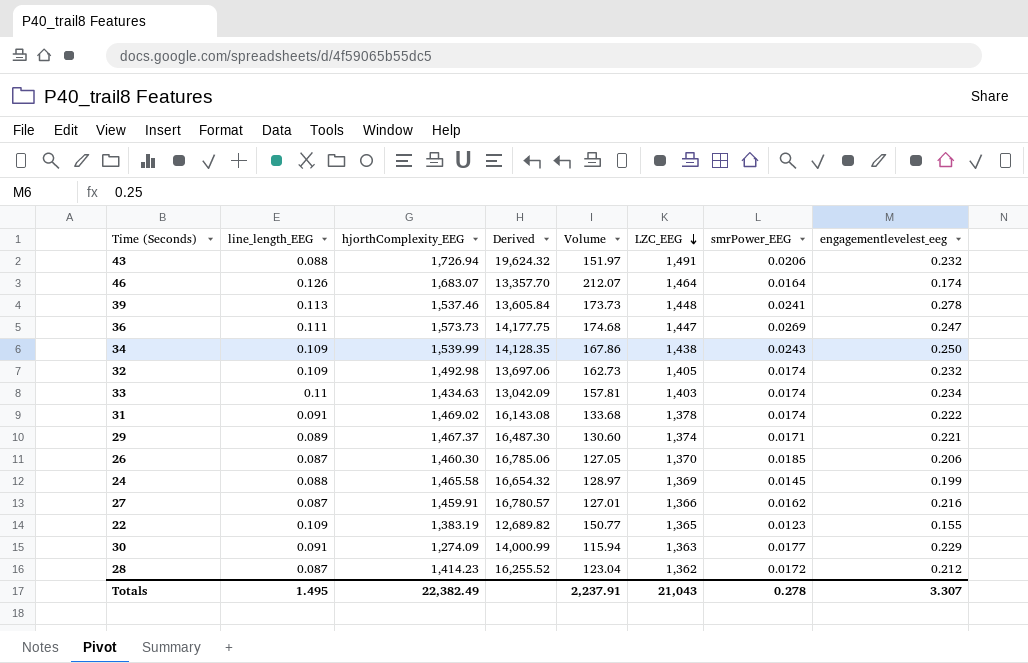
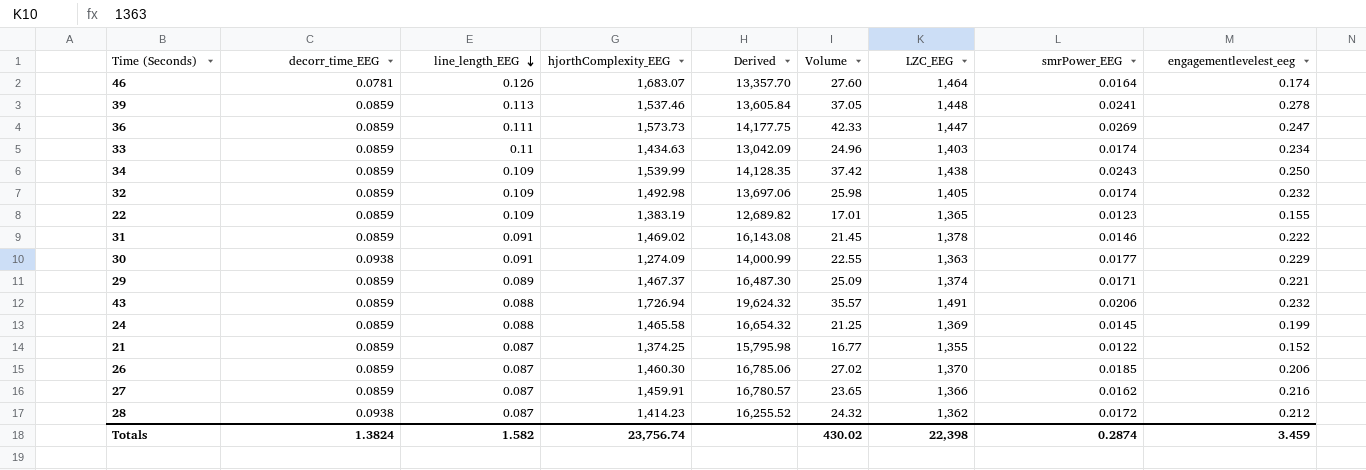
row order: LZC_EEG descending -> line_length_EEG descending
column decorr_time_EEG | position: none -> 2
column Volume | formula: [line_length_EEG] * [hjorthComplexity_EEG] -> [hjorthComplexity_EEG] * [smrPower_EEG]
31 | smrPower_EEG: 0.0174 -> 0.0146
row 21: none -> 0.0859 | 0.087 | 1,374.25 | 15,795.98 | 16.77 | 1,355 | 0.0122 | 0.152
Totals | line_length_EEG: 1.495 -> 1.582
Totals | hjorthComplexity_EEG: 22,382.49 -> 23,756.74
Totals | Volume: 2,237.91 -> 430.02
Totals | LZC_EEG: 21,043 -> 22,398
Totals | smrPower_EEG: 0.278 -> 0.2874
Totals | engagementlevelest_eeg: 3.307 -> 3.459

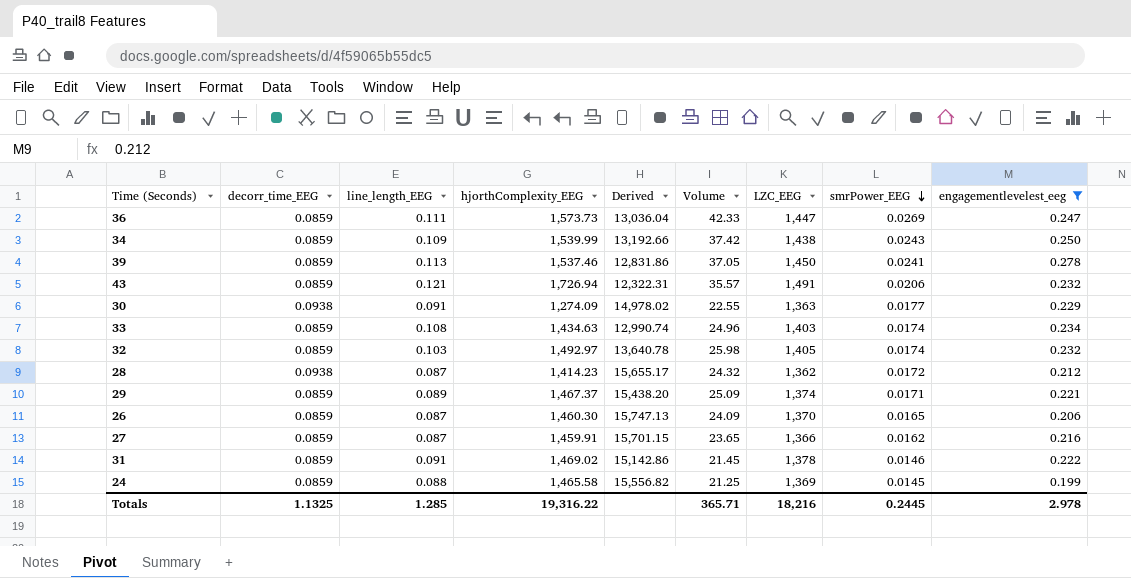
filter: none -> engagementlevelest_eeg >= 0.199
row order: line_length_EEG descending -> smrPower_EEG descending
column Derived | formula: [hjorthComplexity_EEG] / [line_length_EEG] -> [LZC_EEG] / [line_length_EEG]
39 | LZC_EEG: 1,448 -> 1,450
43 | line_length_EEG: 0.088 -> 0.121
33 | line_length_EEG: 0.11 -> 0.108
32 | line_length_EEG: 0.109 -> 0.103
32 | hjorthComplexity_EEG: 1,492.98 -> 1,492.97
26 | Volume: 27.02 -> 24.09
26 | smrPower_EEG: 0.0185 -> 0.0165
Totals | decorr_time_EEG: 1.3824 -> 1.1325
Totals | line_length_EEG: 1.582 -> 1.285
Totals | hjorthComplexity_EEG: 23,756.74 -> 19,316.22
Totals | Volume: 430.02 -> 365.71
Totals | LZC_EEG: 22,398 -> 18,216
Totals | smrPower_EEG: 0.2874 -> 0.2445
Totals | engagementlevelest_eeg: 3.459 -> 2.978

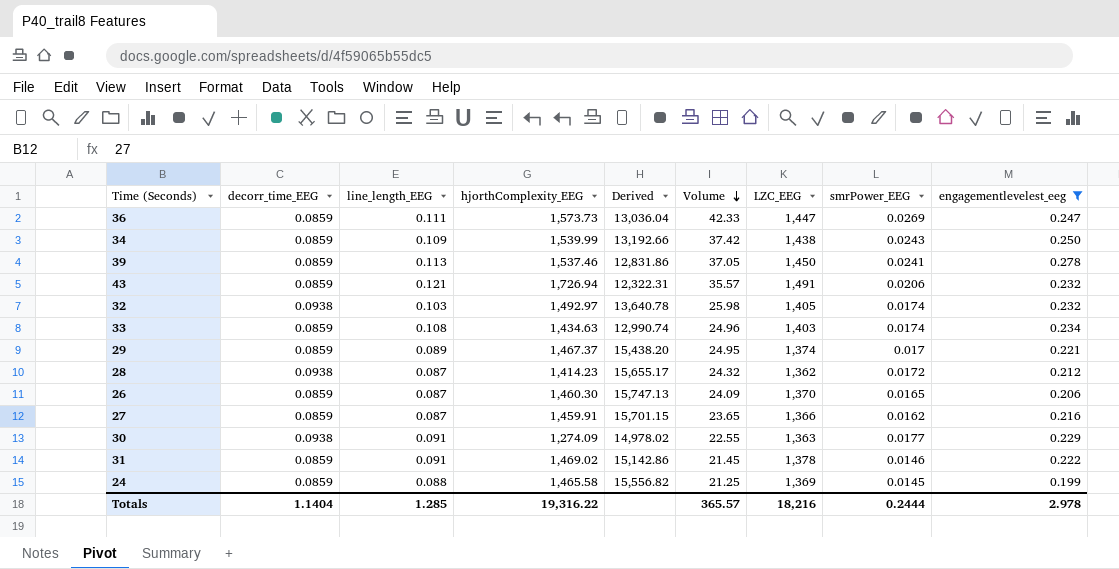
row order: smrPower_EEG descending -> Volume descending
32 | decorr_time_EEG: 0.0859 -> 0.0938
29 | Volume: 25.09 -> 24.95
29 | smrPower_EEG: 0.0171 -> 0.017
Totals | decorr_time_EEG: 1.1325 -> 1.1404
Totals | Volume: 365.71 -> 365.57
Totals | smrPower_EEG: 0.2445 -> 0.2444

